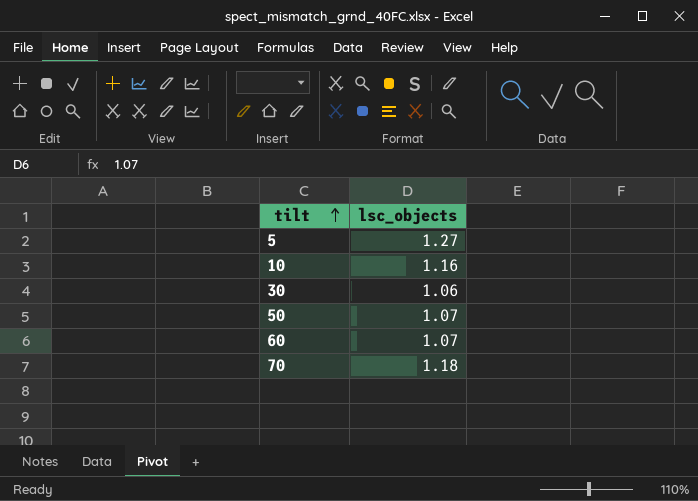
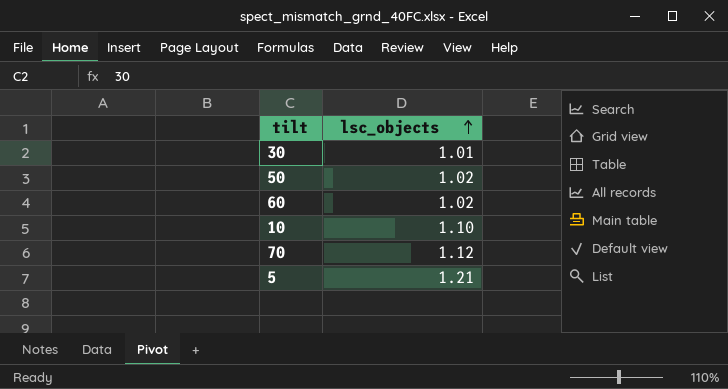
row order: tilt ascending -> lsc_objects ascending
30 | lsc_objects: 1.06 -> 1.01
50 | lsc_objects: 1.07 -> 1.02
60 | lsc_objects: 1.07 -> 1.02
10 | lsc_objects: 1.16 -> 1.10
70 | lsc_objects: 1.18 -> 1.12
5 | lsc_objects: 1.27 -> 1.21

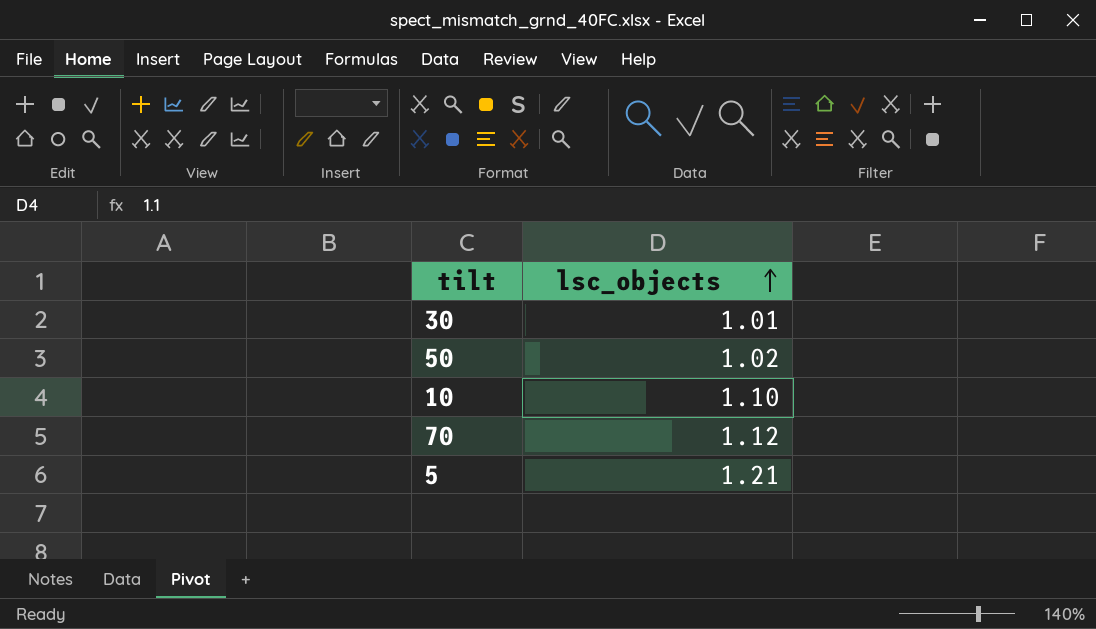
row 60: 1.02 -> none

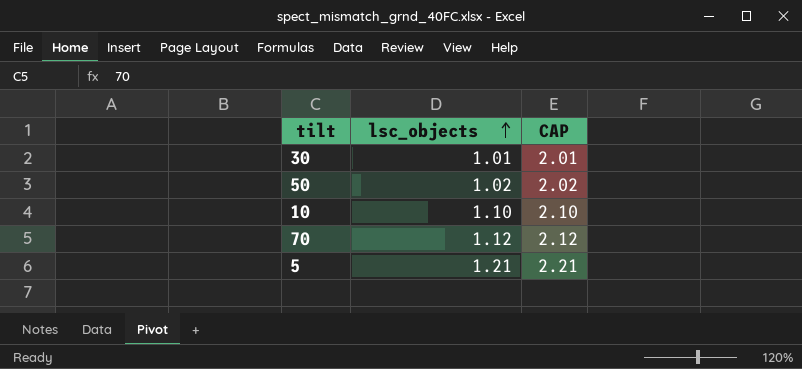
column CAP | formula: none -> [lsc_objects] + 1

